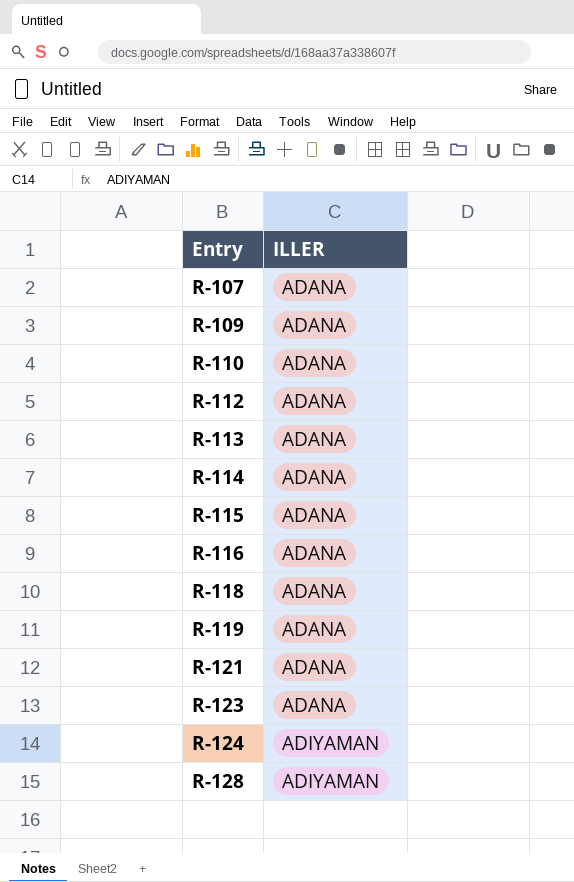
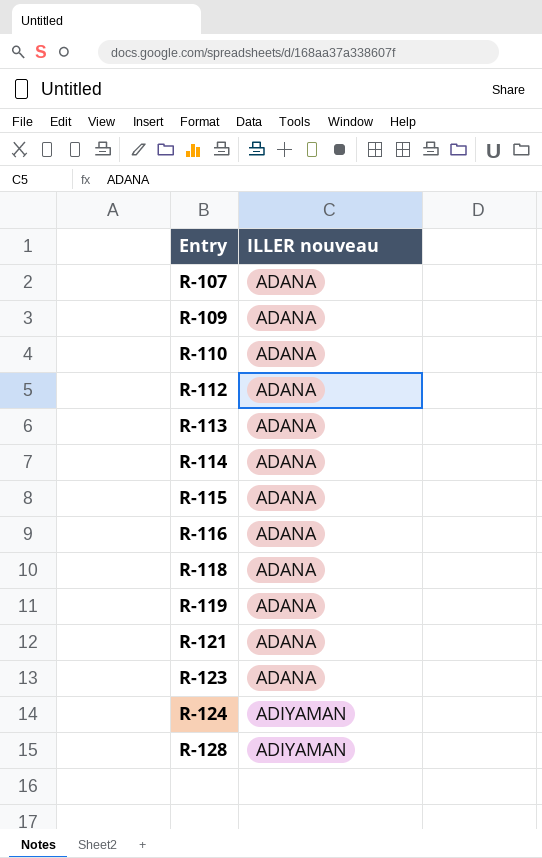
column name: ILLER -> ILLER nouveau

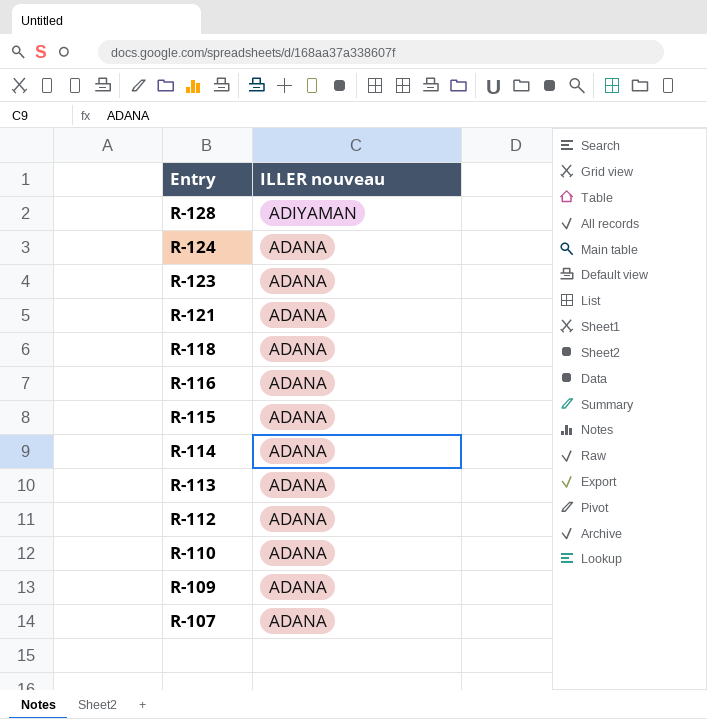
row order: Entry ascending -> Entry descending
row R-119: ADANA -> none
R-124 | ILLER nouveau: ADIYAMAN -> ADANA

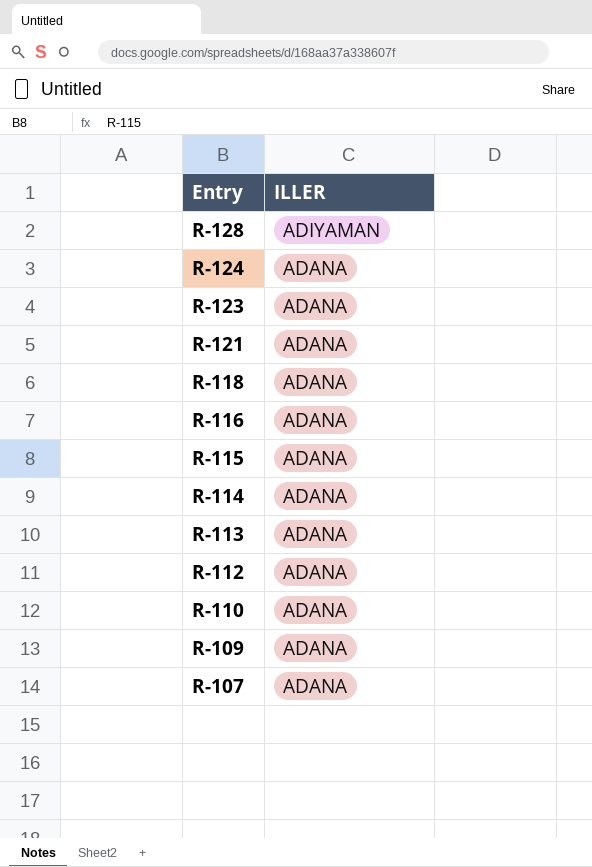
column name: ILLER nouveau -> ILLER

